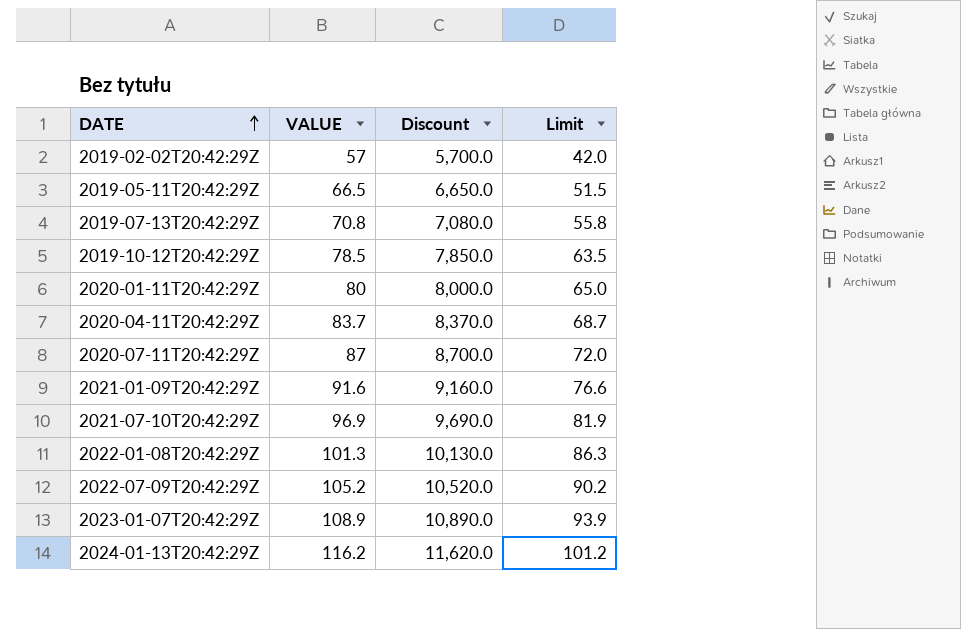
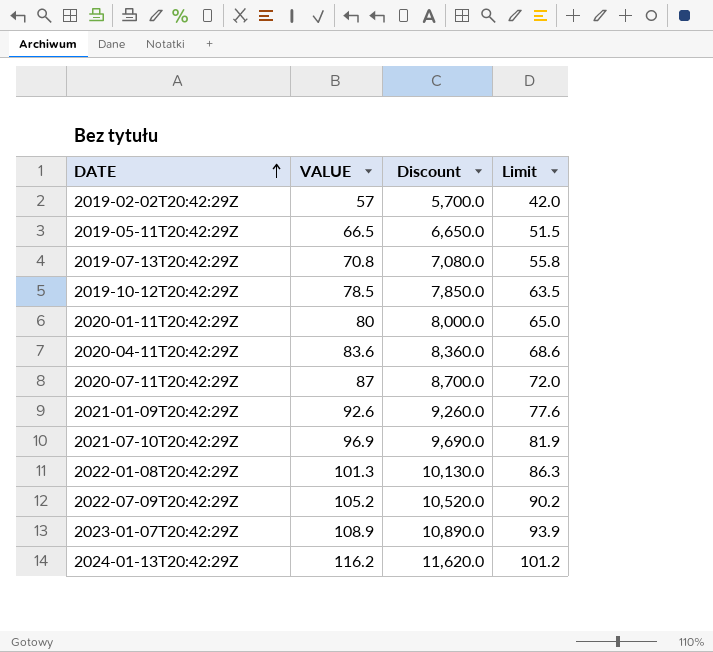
2020-04-11T20:42:29Z | VALUE: 83.7 -> 83.6
2020-04-11T20:42:29Z | Discount: 8,370.0 -> 8,360.0
2020-04-11T20:42:29Z | Limit: 68.7 -> 68.6
2021-01-09T20:42:29Z | VALUE: 91.6 -> 92.6
2021-01-09T20:42:29Z | Discount: 9,160.0 -> 9,260.0
2021-01-09T20:42:29Z | Limit: 76.6 -> 77.6

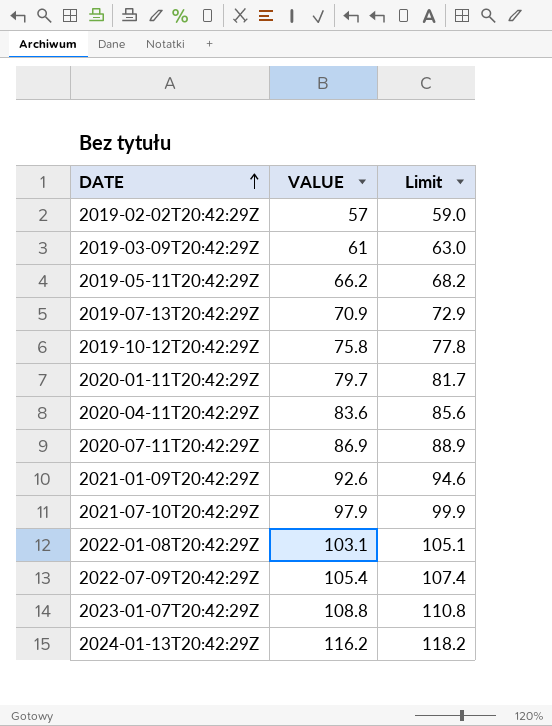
column Discount | formula: [VALUE] * 100 -> none
column Limit | formula: [VALUE] - 15 -> [VALUE] + 2
row 2019-03-09T20:42:29Z: none -> 61 | 63.0
2019-05-11T20:42:29Z | VALUE: 66.5 -> 66.2
2019-07-13T20:42:29Z | VALUE: 70.8 -> 70.9
2019-10-12T20:42:29Z | VALUE: 78.5 -> 75.8
2020-01-11T20:42:29Z | VALUE: 80 -> 79.7
2020-07-11T20:42:29Z | VALUE: 87 -> 86.9
2021-07-10T20:42:29Z | VALUE: 96.9 -> 97.9
2022-01-08T20:42:29Z | VALUE: 101.3 -> 103.1
2022-07-09T20:42:29Z | VALUE: 105.2 -> 105.4
2023-01-07T20:42:29Z | VALUE: 108.9 -> 108.8

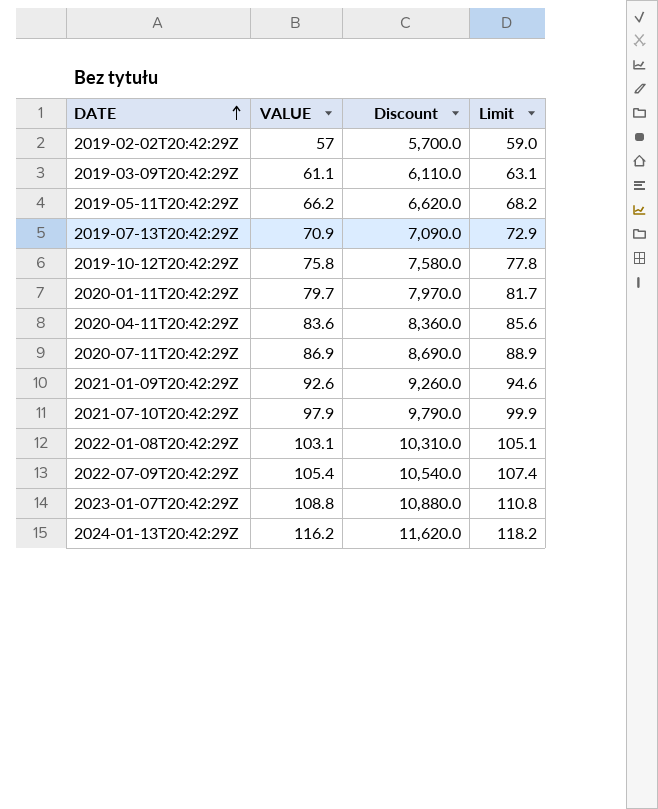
column Discount | formula: none -> [VALUE] * 100
2019-03-09T20:42:29Z | VALUE: 61 -> 61.1
2019-03-09T20:42:29Z | Limit: 63.0 -> 63.1

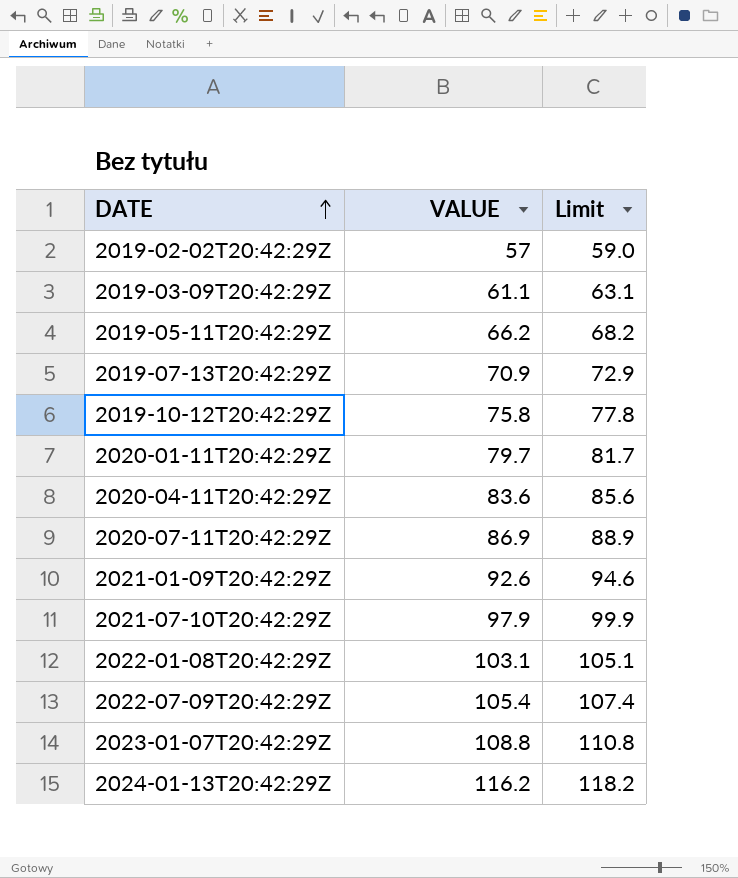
column Discount | formula: [VALUE] * 100 -> none

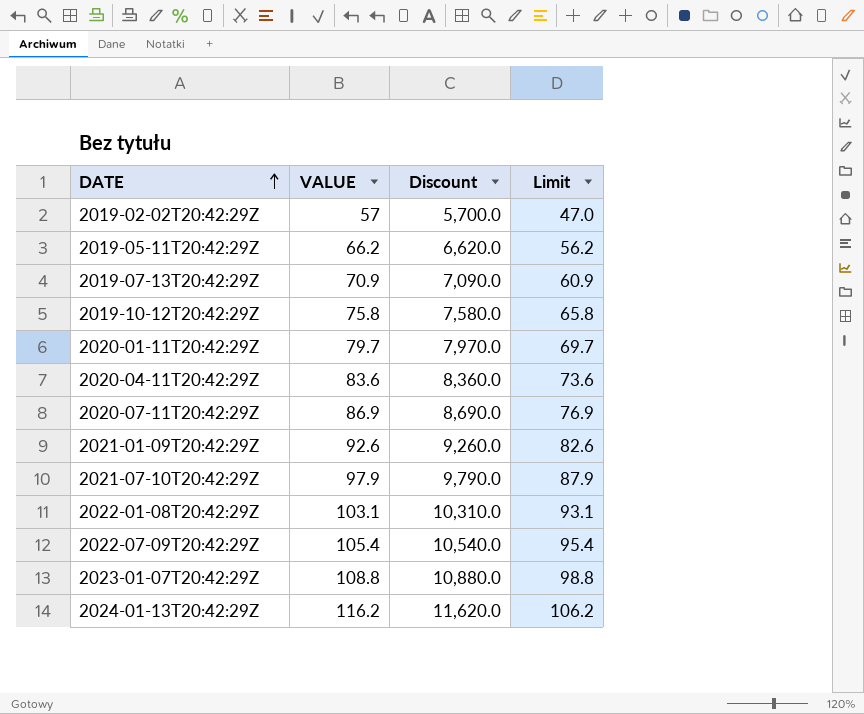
column Discount | formula: none -> [VALUE] * 100
column Limit | formula: [VALUE] + 2 -> [VALUE] - 10
row 2019-03-09T20:42:29Z: 61.1 | 63.1 -> none

